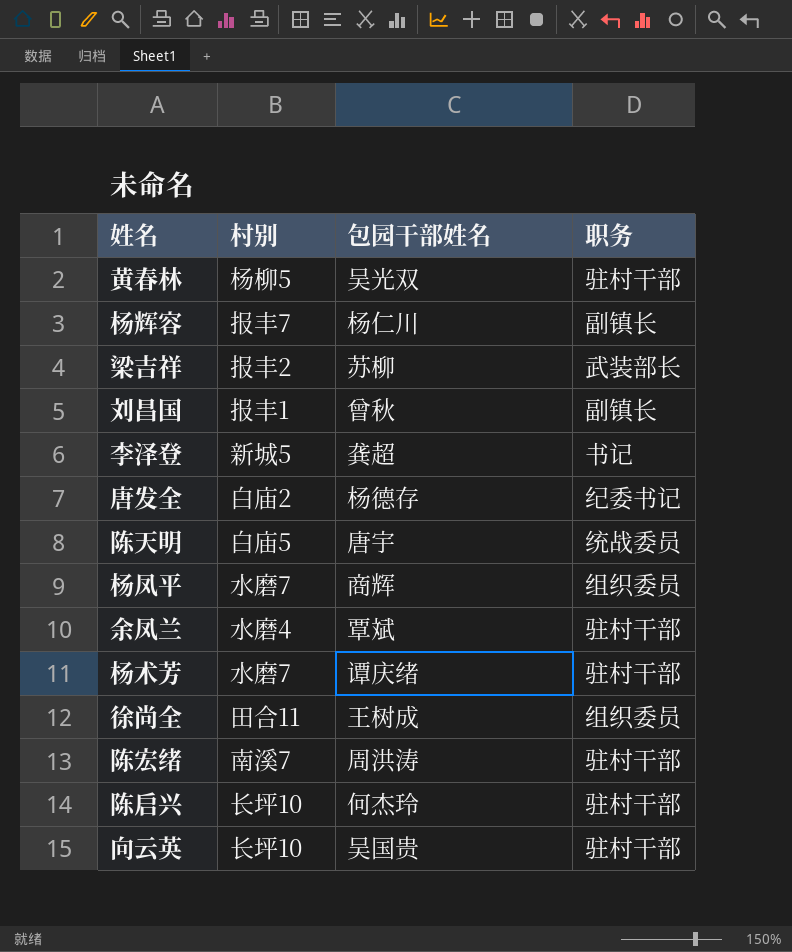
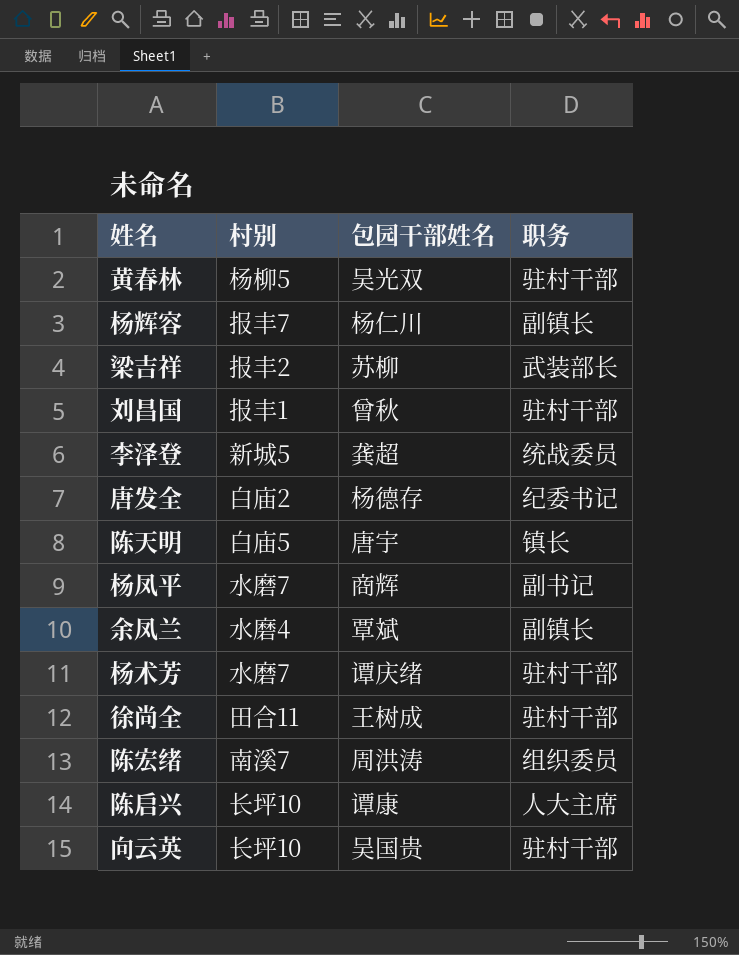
刘昌国 | 职务: 副镇长 -> 驻村干部
李泽登 | 职务: 书记 -> 统战委员
陈天明 | 职务: 统战委员 -> 镇长
杨凤平 | 职务: 组织委员 -> 副书记
余凤兰 | 职务: 驻村干部 -> 副镇长
徐尚全 | 职务: 组织委员 -> 驻村干部
陈宏绪 | 职务: 驻村干部 -> 组织委员
陈启兴 | 包园干部姓名: 何杰玲 -> 谭康
陈启兴 | 职务: 驻村干部 -> 人大主席

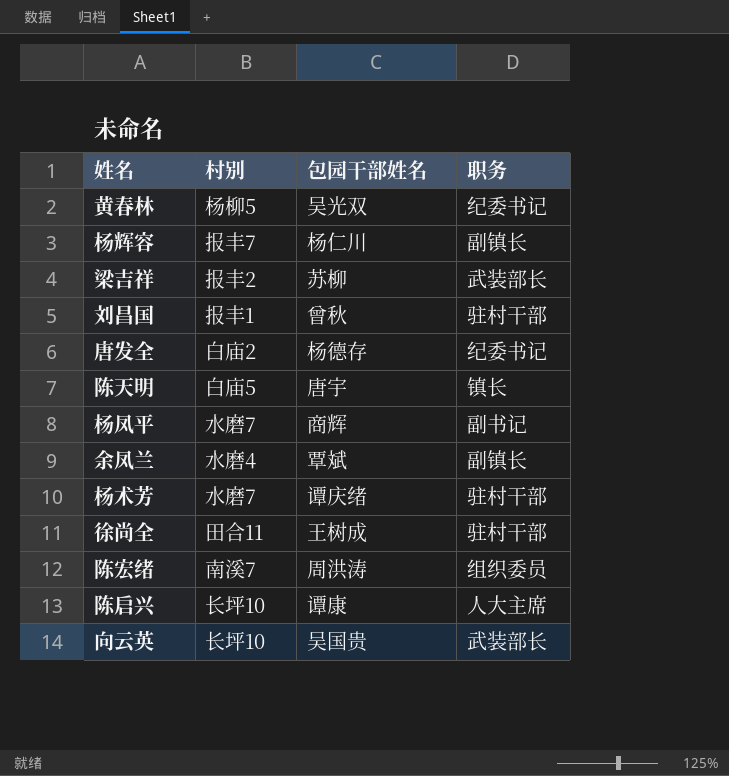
row 李泽登: 新城5 | 龚超 | 统战委员 -> none
黄春林 | 职务: 驻村干部 -> 纪委书记
向云英 | 职务: 驻村干部 -> 武装部长

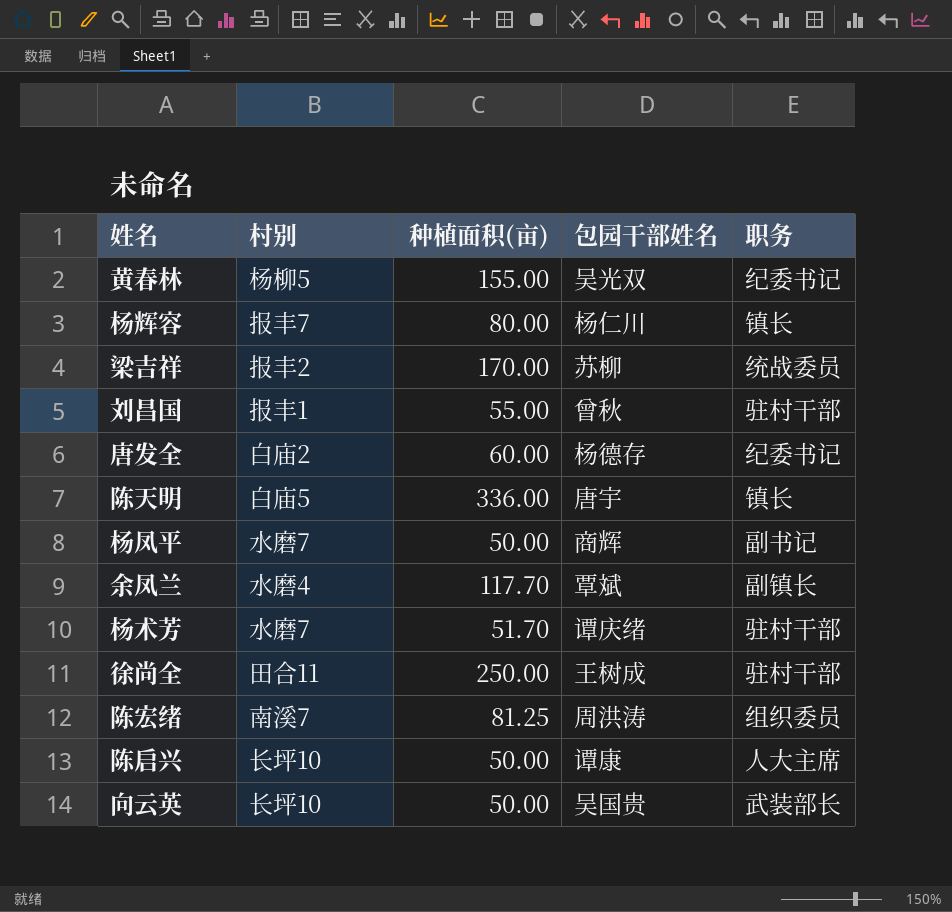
column 种植面积(亩) | position: none -> 3
杨辉容 | 职务: 副镇长 -> 镇长
梁吉祥 | 职务: 武装部长 -> 统战委员

